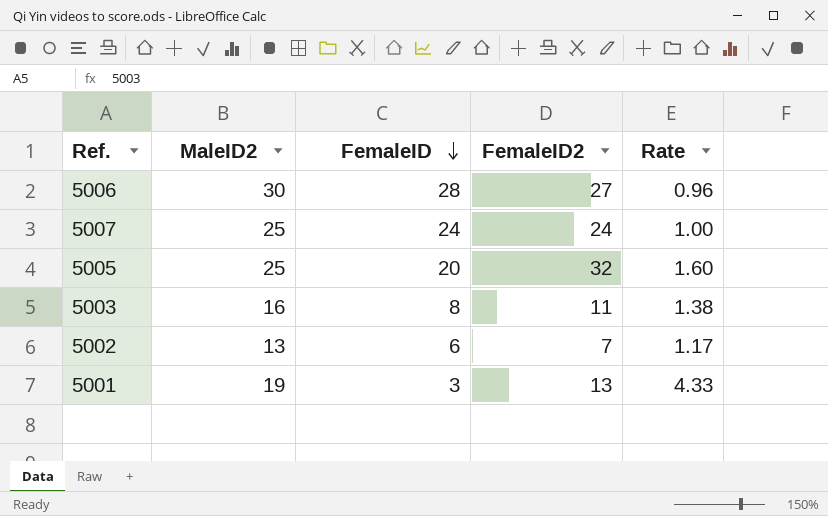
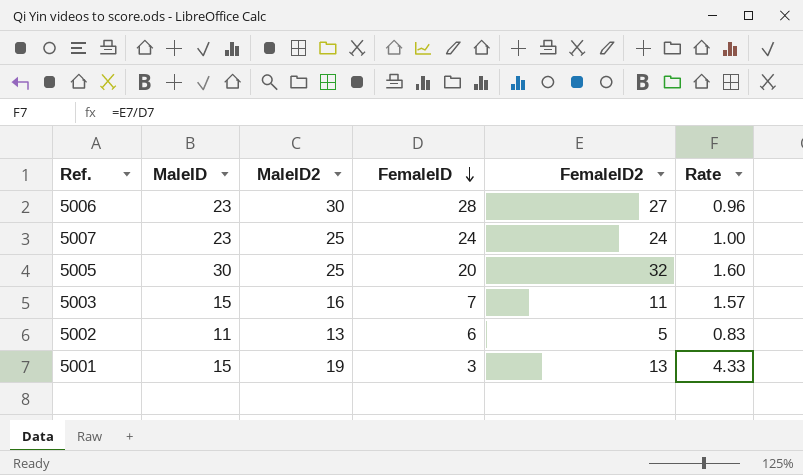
column MaleID | position: none -> 2
5003 | FemaleID: 8 -> 7
5003 | Rate: 1.38 -> 1.57
5002 | FemaleID2: 7 -> 5
5002 | Rate: 1.17 -> 0.83

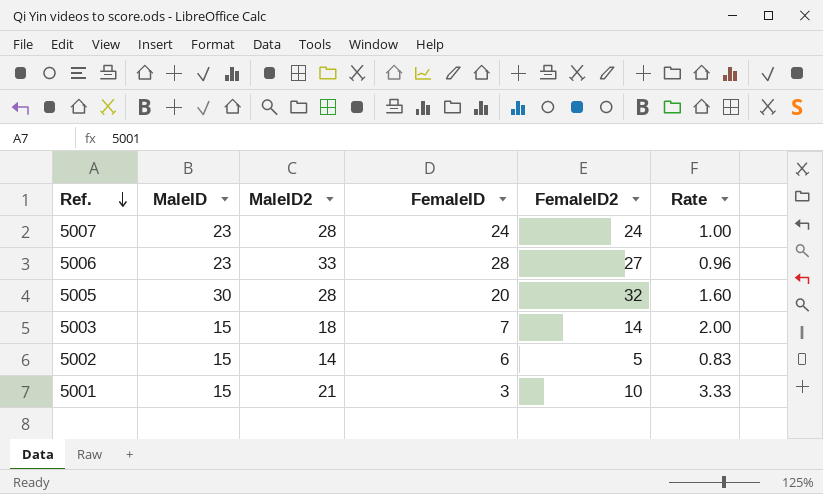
row order: FemaleID descending -> Ref. descending
5007 | MaleID2: 25 -> 28
5006 | MaleID2: 30 -> 33
5005 | MaleID2: 25 -> 28
5003 | MaleID2: 16 -> 18
5003 | FemaleID2: 11 -> 14
5003 | Rate: 1.57 -> 2.00
5002 | MaleID: 11 -> 15
5002 | MaleID2: 13 -> 14
5001 | MaleID2: 19 -> 21
5001 | FemaleID2: 13 -> 10
5001 | Rate: 4.33 -> 3.33

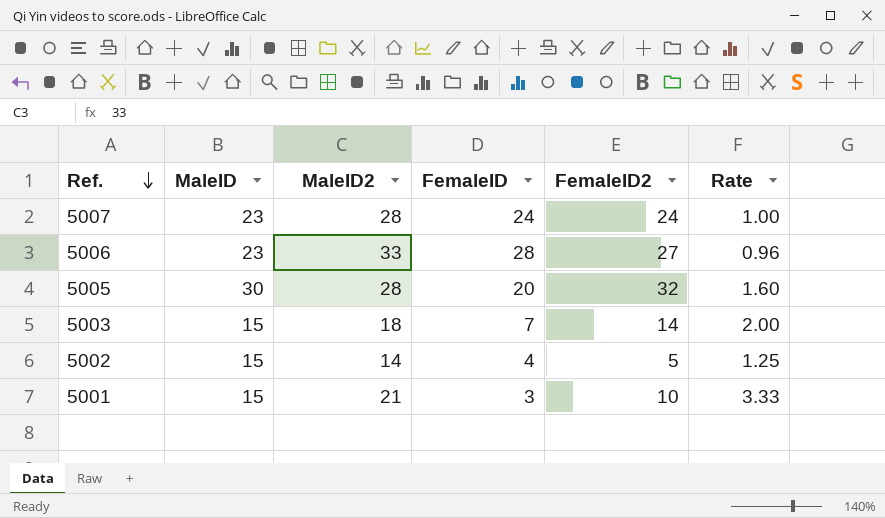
5002 | FemaleID: 6 -> 4
5002 | Rate: 0.83 -> 1.25

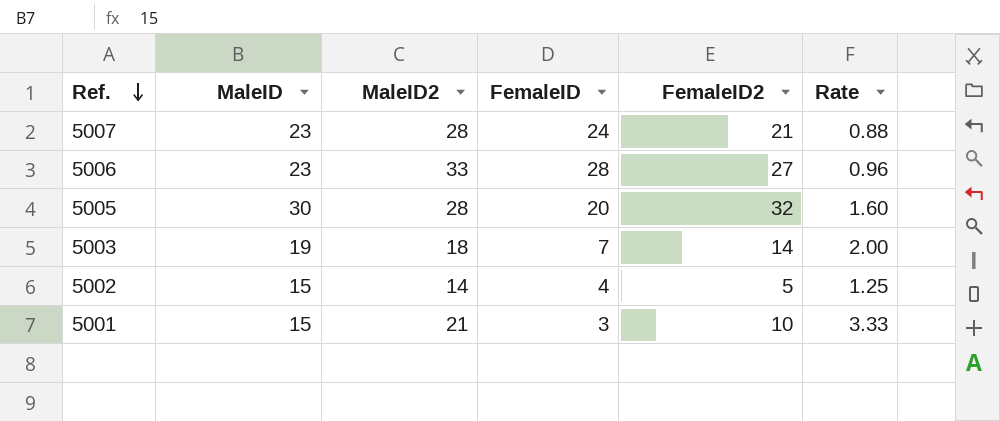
5007 | FemaleID2: 24 -> 21
5007 | Rate: 1.00 -> 0.88
5003 | MaleID: 15 -> 19

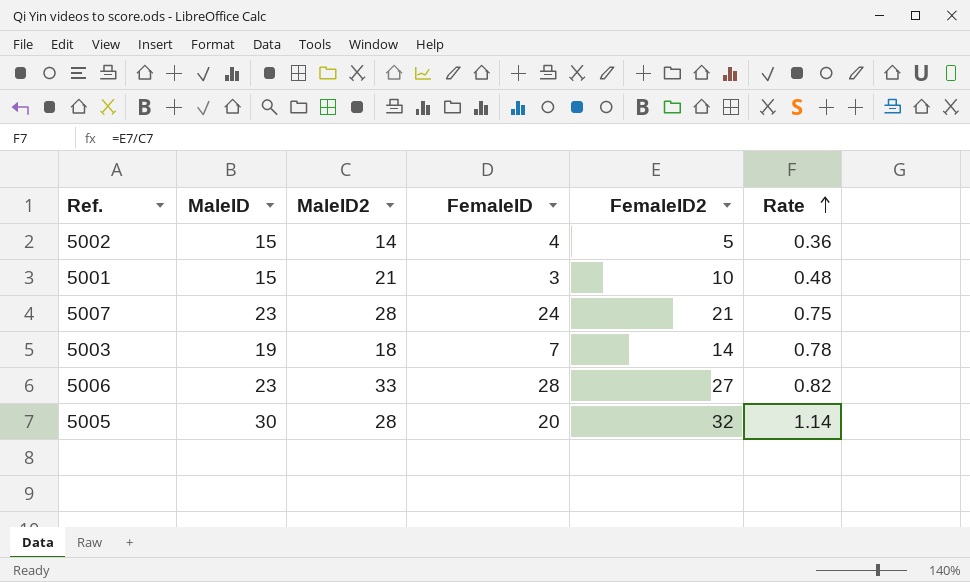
row order: Ref. descending -> Rate ascending
column Rate | formula: [FemaleID2] / [FemaleID] -> [FemaleID2] / [MaleID2]

